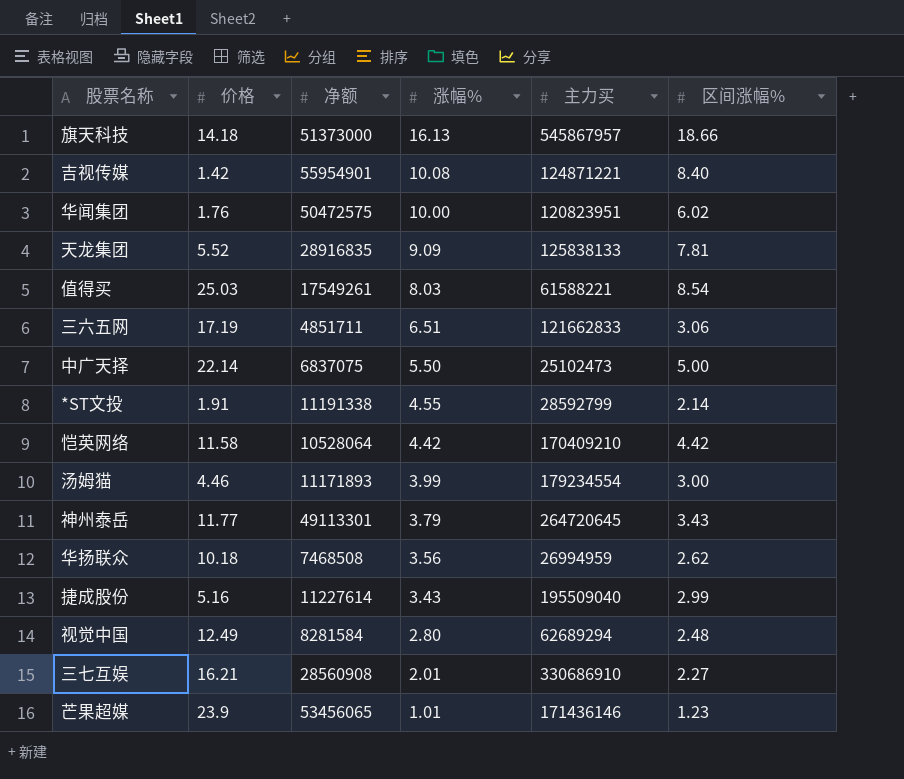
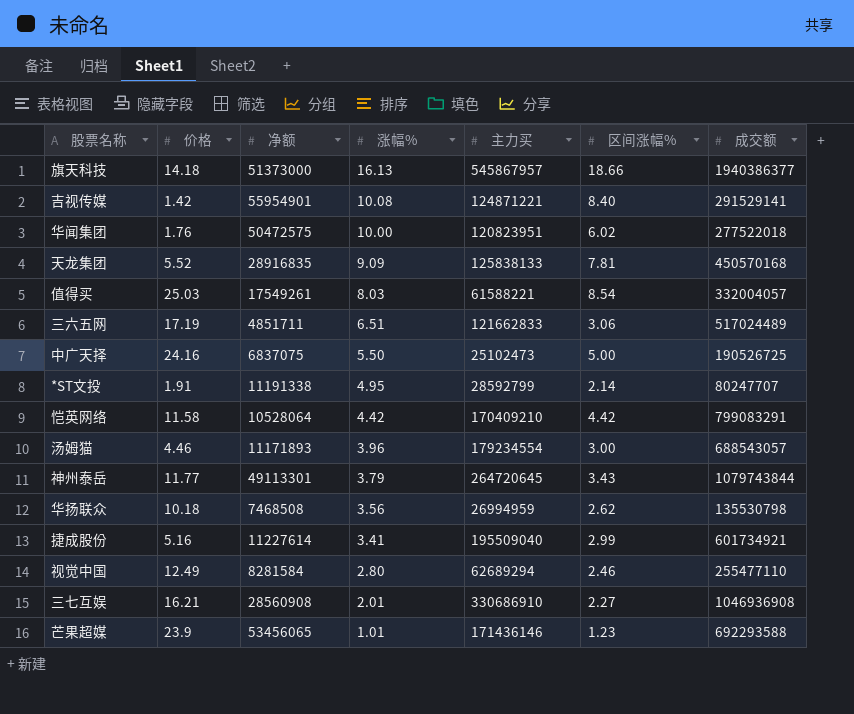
column 成交额 | position: none -> 7
中广天择 | 价格: 22.14 -> 24.16
*ST文投 | 涨幅%: 4.55 -> 4.95
汤姆猫 | 涨幅%: 3.99 -> 3.96
捷成股份 | 涨幅%: 3.43 -> 3.41
视觉中国 | 区间涨幅%: 2.48 -> 2.46

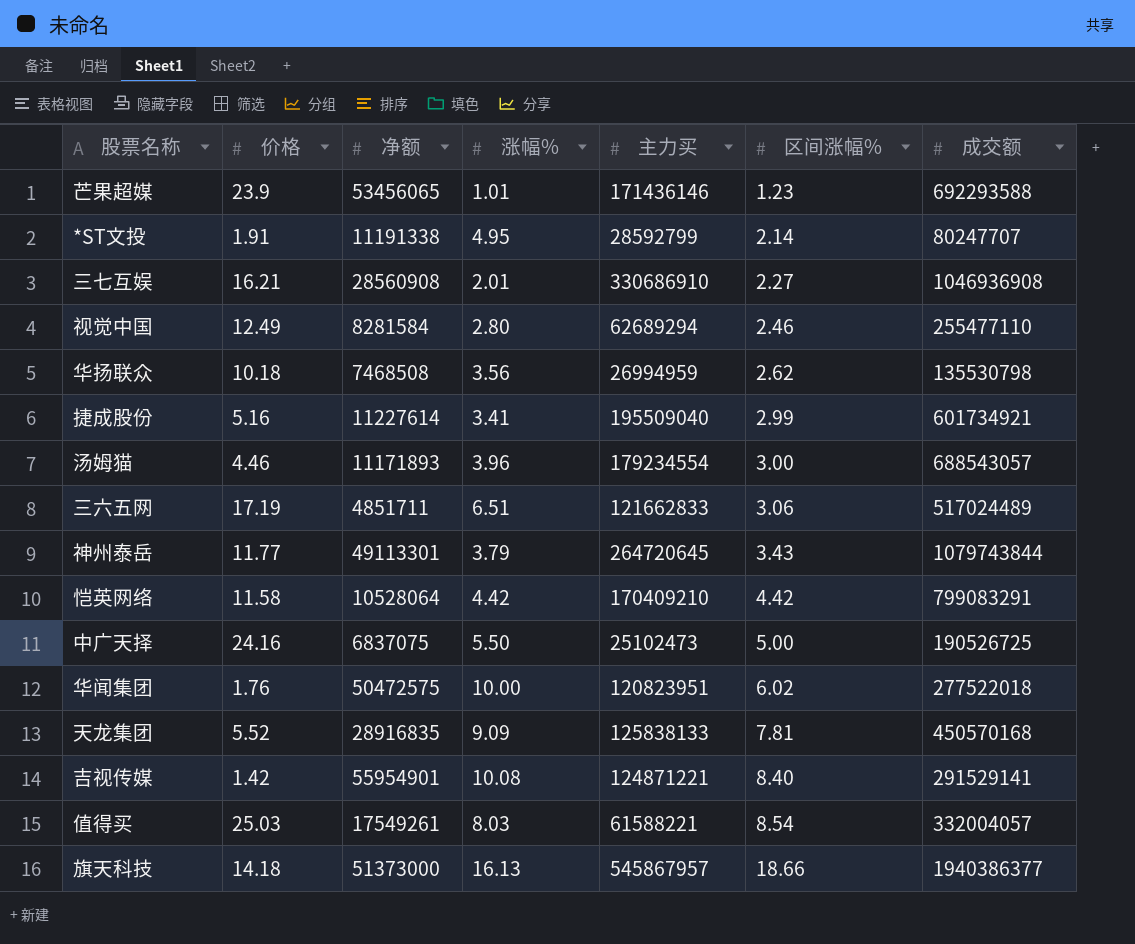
row order: 涨幅% descending -> 区间涨幅% ascending

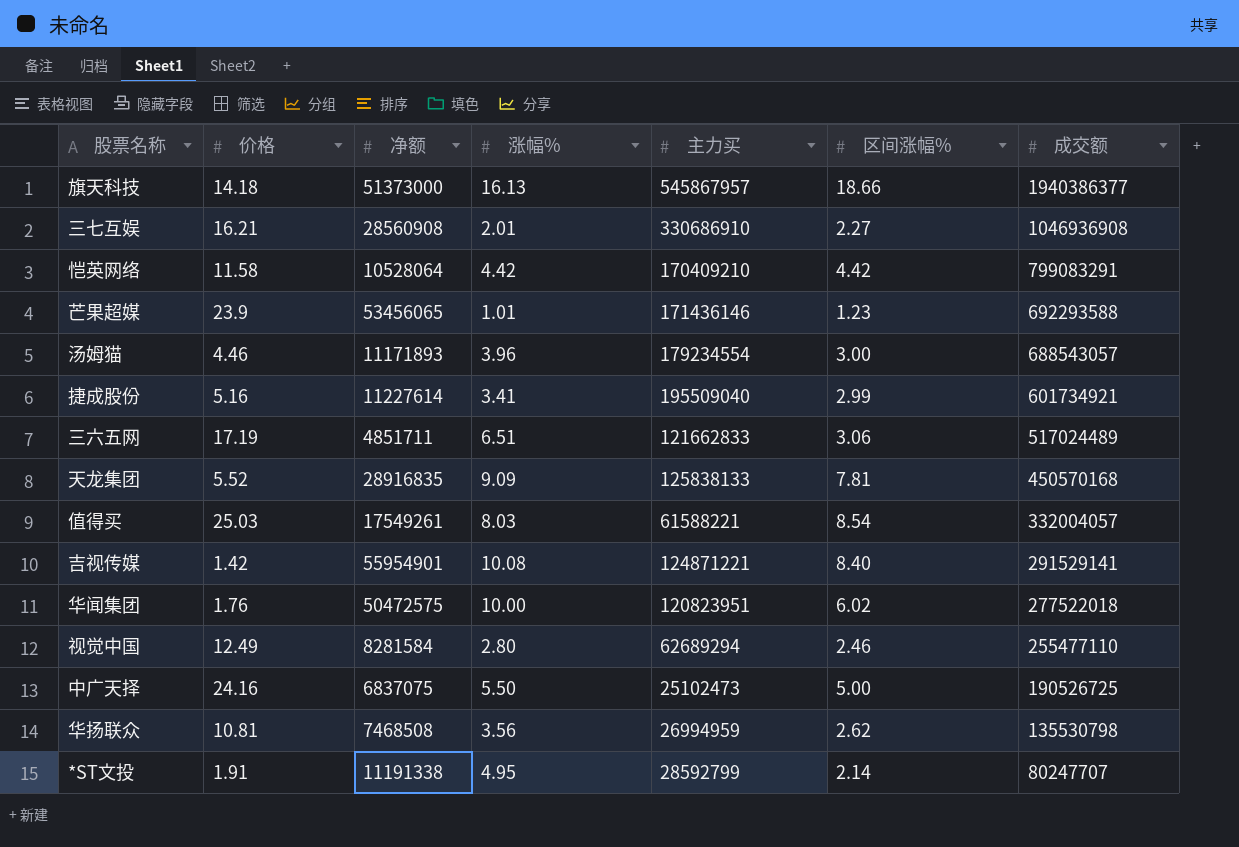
row order: 区间涨幅% ascending -> 成交额 descending
row 神州泰岳: 11.77 | 49113301 | 3.79 | 264720645 | 3.43 | 1079743844 -> none
华扬联众 | 价格: 10.18 -> 10.81

